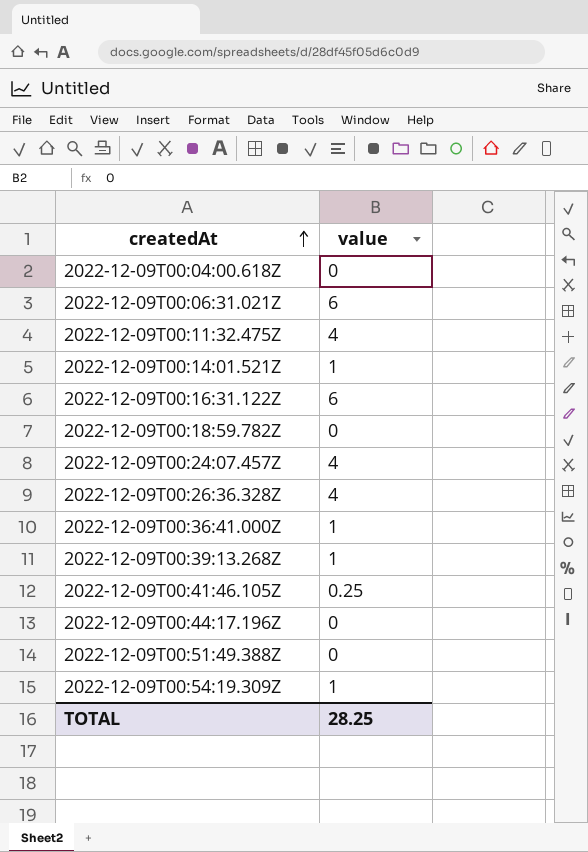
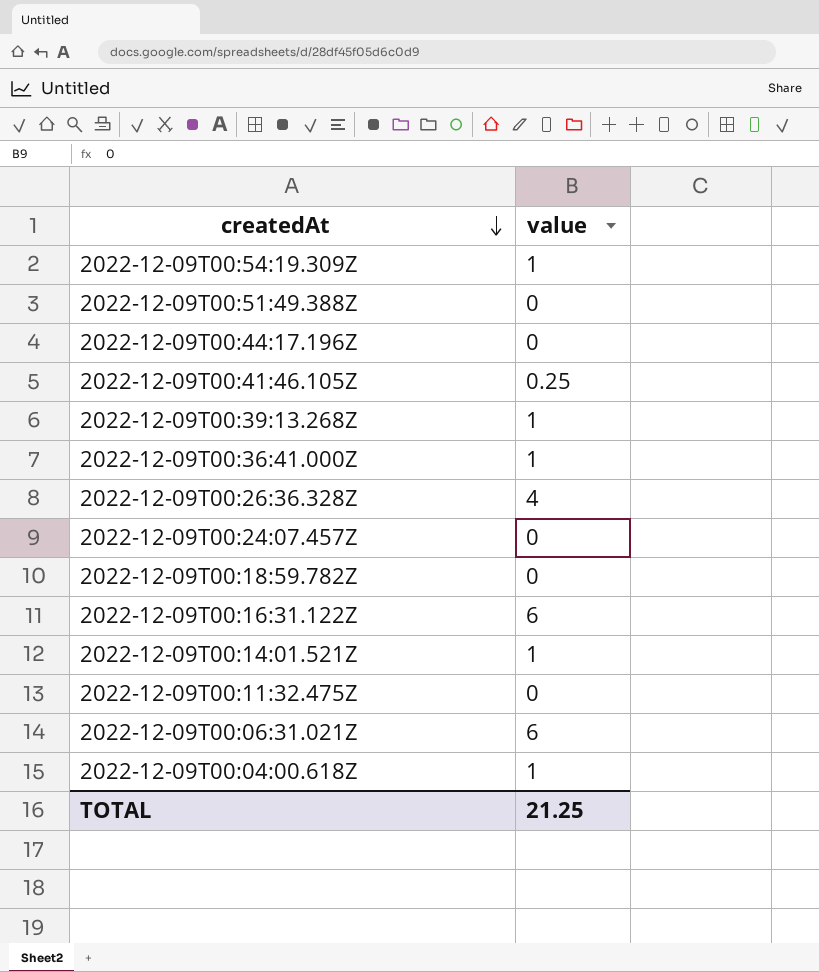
row order: createdAt ascending -> createdAt descending
2022-12-09T00:24:07.457Z | value: 4 -> 0
2022-12-09T00:11:32.475Z | value: 4 -> 0
2022-12-09T00:04:00.618Z | value: 0 -> 1
TOTAL | value: 28.25 -> 21.25

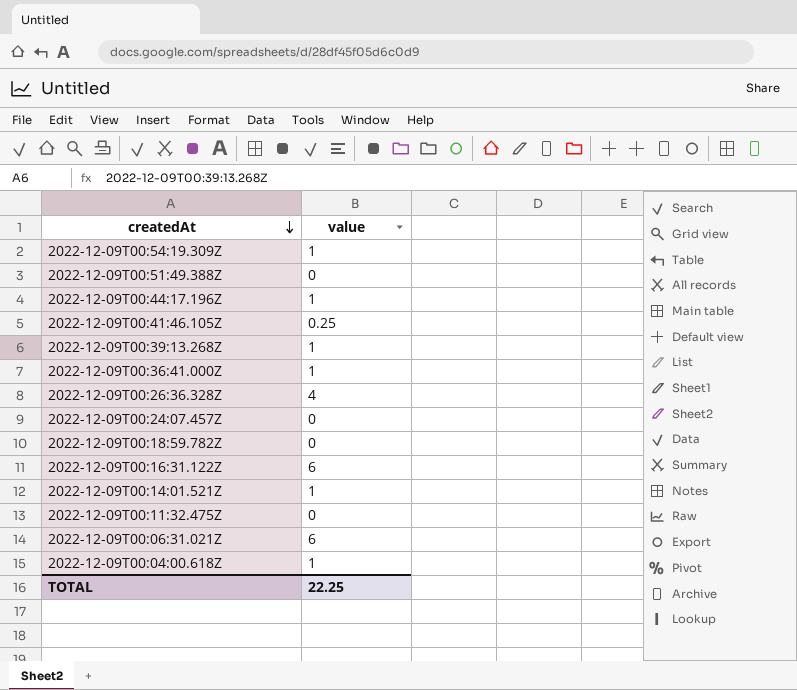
2022-12-09T00:44:17.196Z | value: 0 -> 1
TOTAL | value: 21.25 -> 22.25

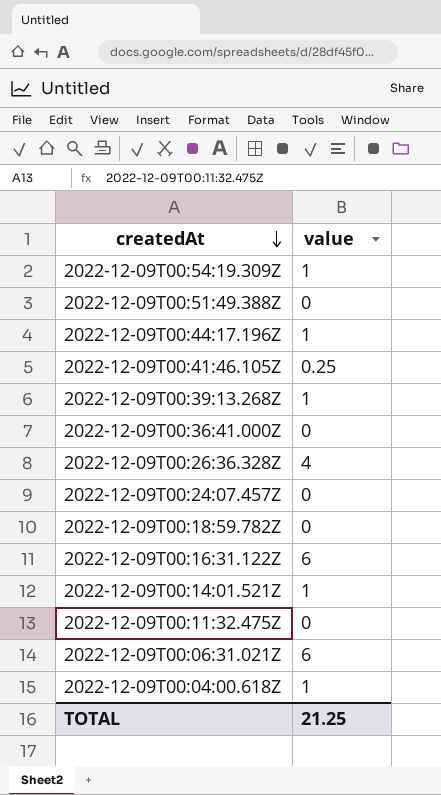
2022-12-09T00:36:41.000Z | value: 1 -> 0
TOTAL | value: 22.25 -> 21.25

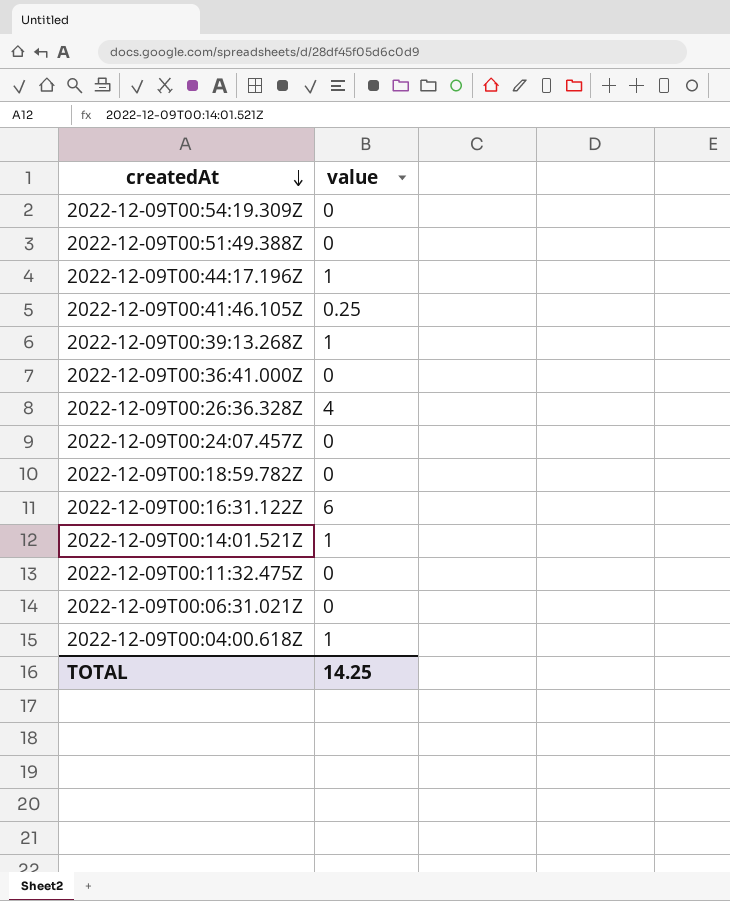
2022-12-09T00:54:19.309Z | value: 1 -> 0
2022-12-09T00:06:31.021Z | value: 6 -> 0
TOTAL | value: 21.25 -> 14.25

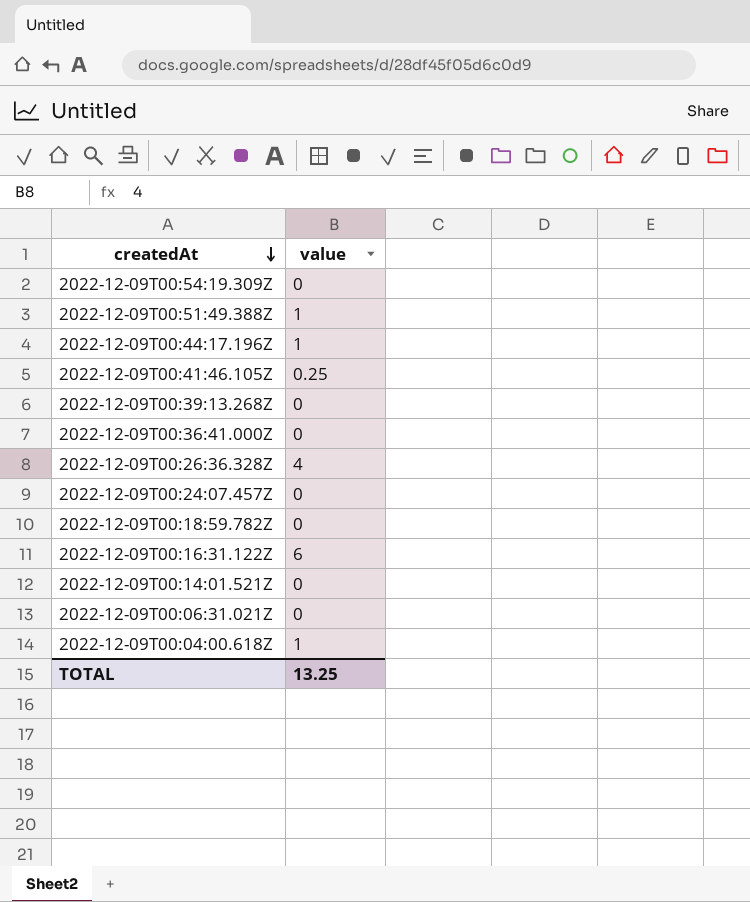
row 2022-12-09T00:11:32.475Z: 0 -> none
2022-12-09T00:51:49.388Z | value: 0 -> 1
2022-12-09T00:39:13.268Z | value: 1 -> 0
2022-12-09T00:14:01.521Z | value: 1 -> 0
TOTAL | value: 14.25 -> 13.25

